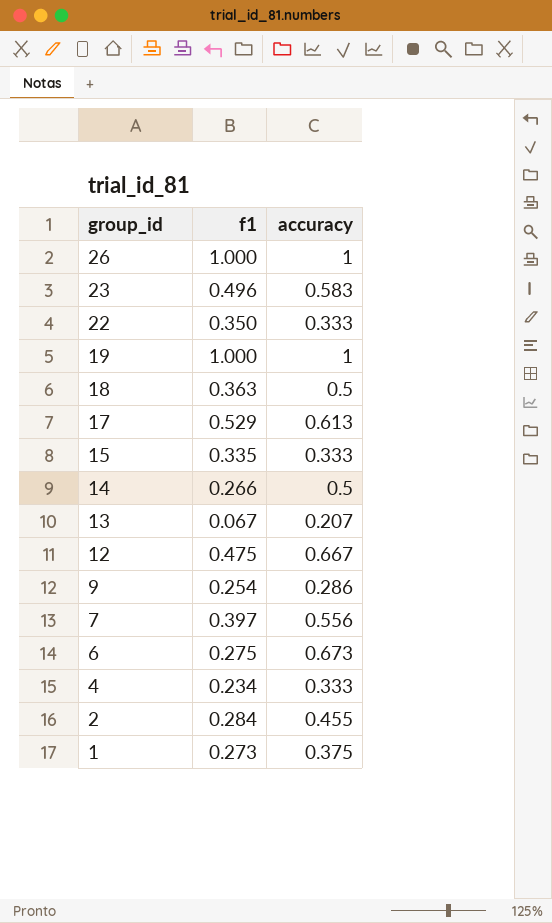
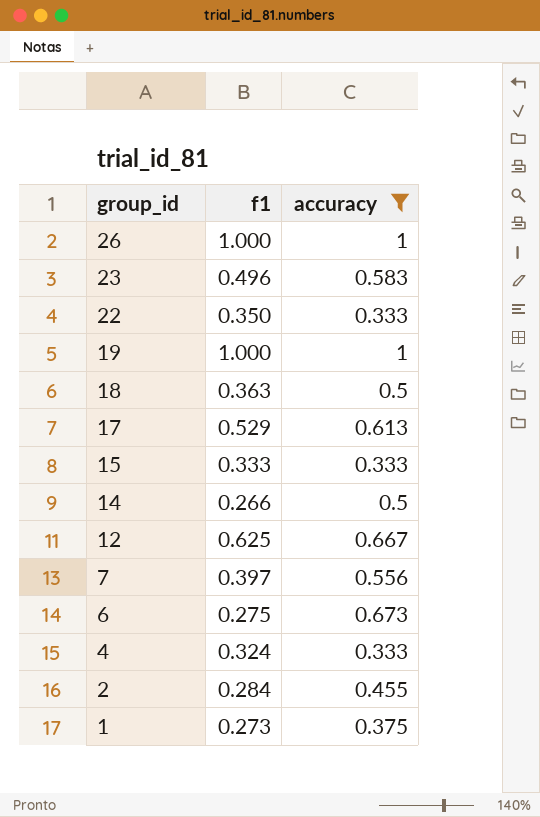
filter: none -> accuracy >= 0.333
15 | f1: 0.335 -> 0.333
12 | f1: 0.475 -> 0.625
4 | f1: 0.234 -> 0.324

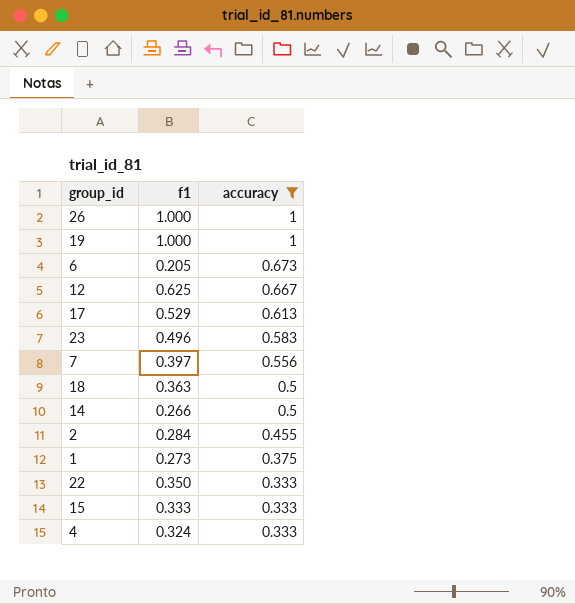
row order: group_id descending -> accuracy descending
6 | f1: 0.275 -> 0.205

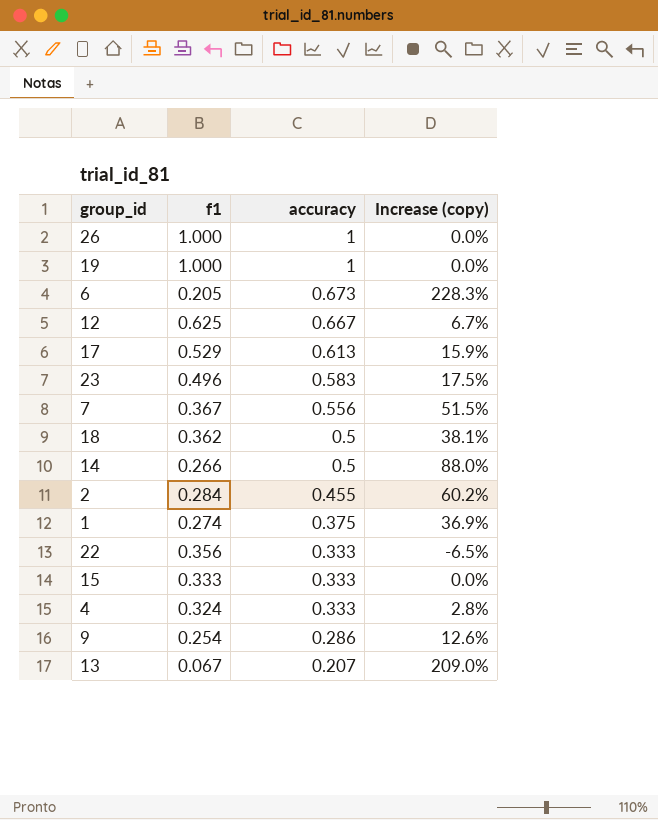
filter: accuracy >= 0.333 -> none
column Increase (copy) | formula: none -> ([accuracy] - [f1]) / [f1]
7 | f1: 0.397 -> 0.367
18 | f1: 0.363 -> 0.362
1 | f1: 0.273 -> 0.274
22 | f1: 0.350 -> 0.356

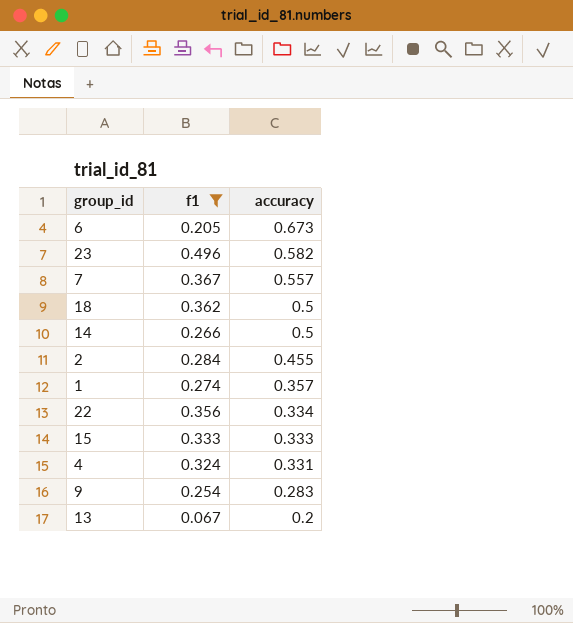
filter: none -> f1 <= 0.496
column Increase (copy) | formula: ([accuracy] - [f1]) / [f1] -> none
23 | accuracy: 0.583 -> 0.582
7 | accuracy: 0.556 -> 0.557
1 | accuracy: 0.375 -> 0.357
22 | accuracy: 0.333 -> 0.334
4 | accuracy: 0.333 -> 0.331
9 | accuracy: 0.286 -> 0.283
13 | accuracy: 0.207 -> 0.2

